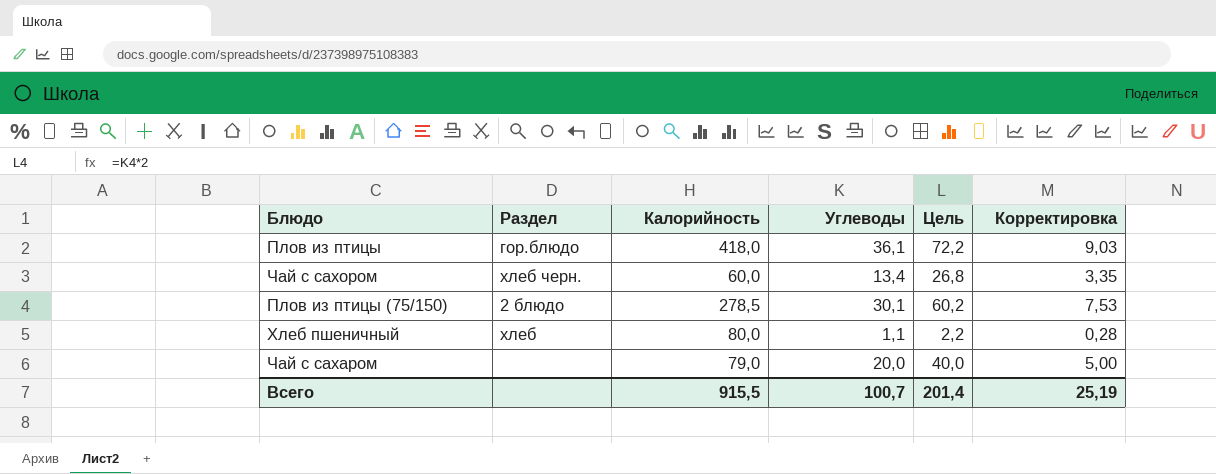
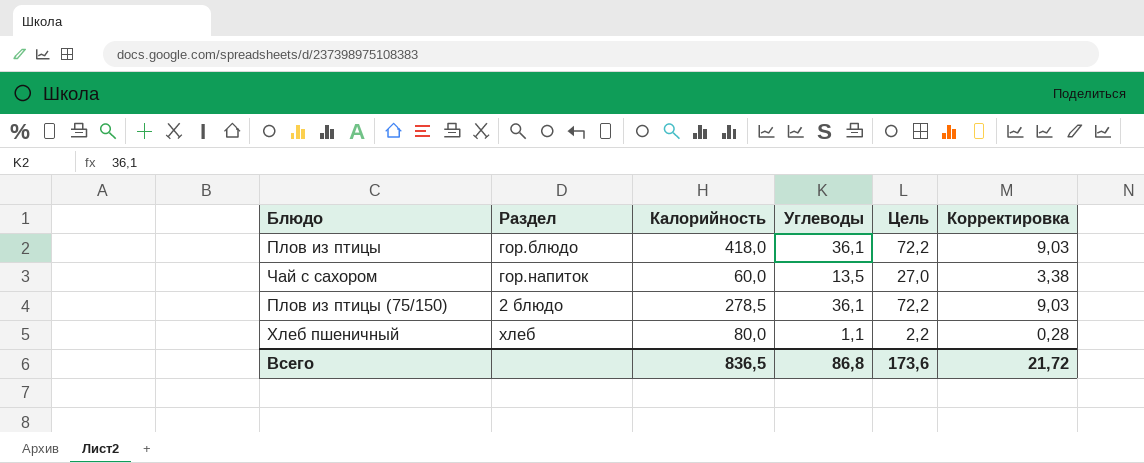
row Чай с сахаром: none | 79,0 | 20,0 | 40,0 | 5,00 -> none
Чай с сахором | Раздел: хлеб черн. -> гор.напиток
Чай с сахором | Углеводы: 13,4 -> 13,5
Чай с сахором | Цель: 26,8 -> 27,0
Чай с сахором | Корректировка: 3,35 -> 3,38
Плов из птицы (75/150) | Углеводы: 30,1 -> 36,1
Плов из птицы (75/150) | Цель: 60,2 -> 72,2
Плов из птицы (75/150) | Корректировка: 7,53 -> 9,03
Всего | Калорийность: 915,5 -> 836,5
Всего | Углеводы: 100,7 -> 86,8
Всего | Цель: 201,4 -> 173,6
Всего | Корректировка: 25,19 -> 21,72

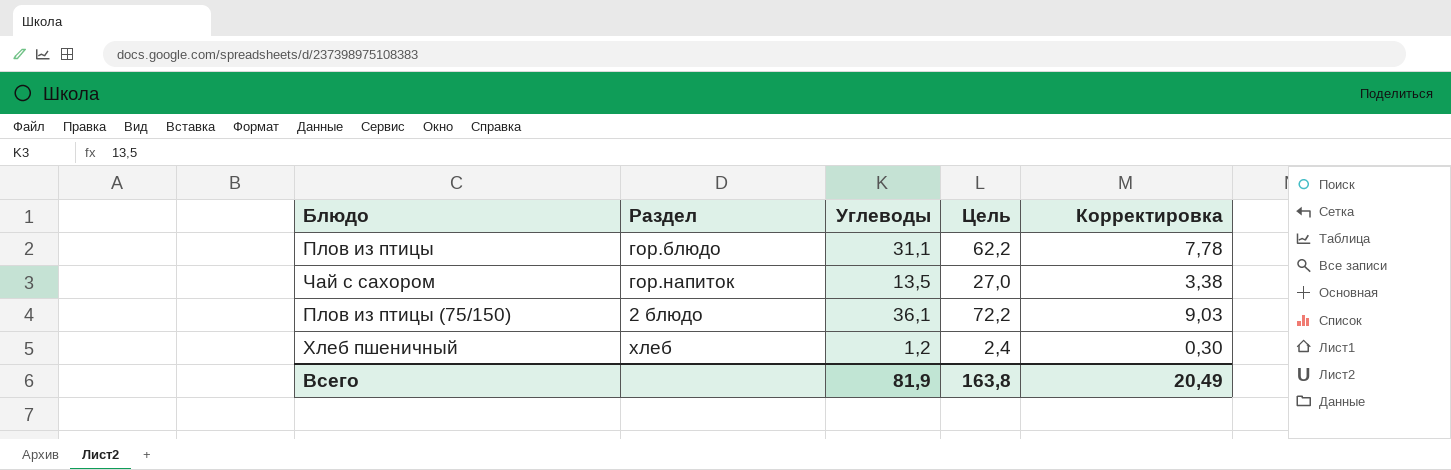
column Калорийность | position: 3 -> none
Плов из птицы | Углеводы: 36,1 -> 31,1
Плов из птицы | Цель: 72,2 -> 62,2
Плов из птицы | Корректировка: 9,03 -> 7,78
Хлеб пшеничный | Углеводы: 1,1 -> 1,2
Хлеб пшеничный | Цель: 2,2 -> 2,4
Хлеб пшеничный | Корректировка: 0,28 -> 0,30
Всего | Углеводы: 86,8 -> 81,9
Всего | Цель: 173,6 -> 163,8
Всего | Корректировка: 21,72 -> 20,49

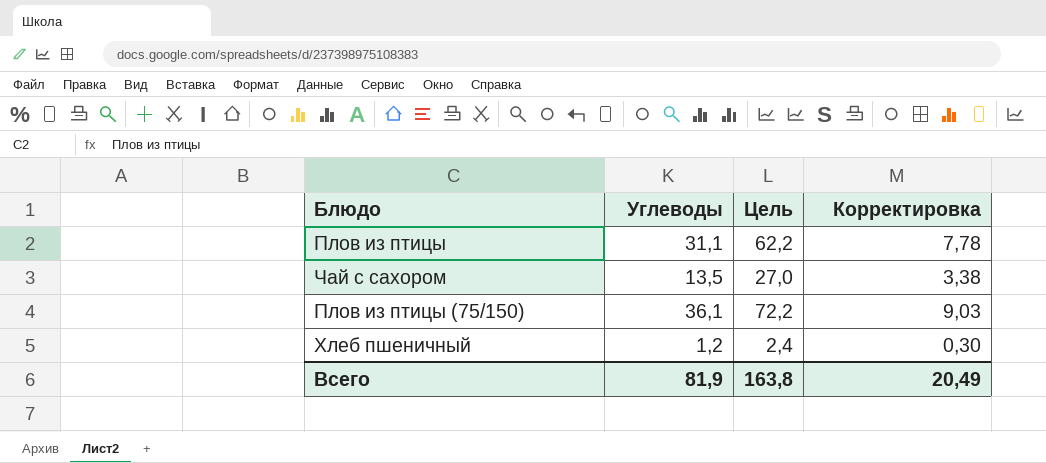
column Раздел | position: 2 -> none

